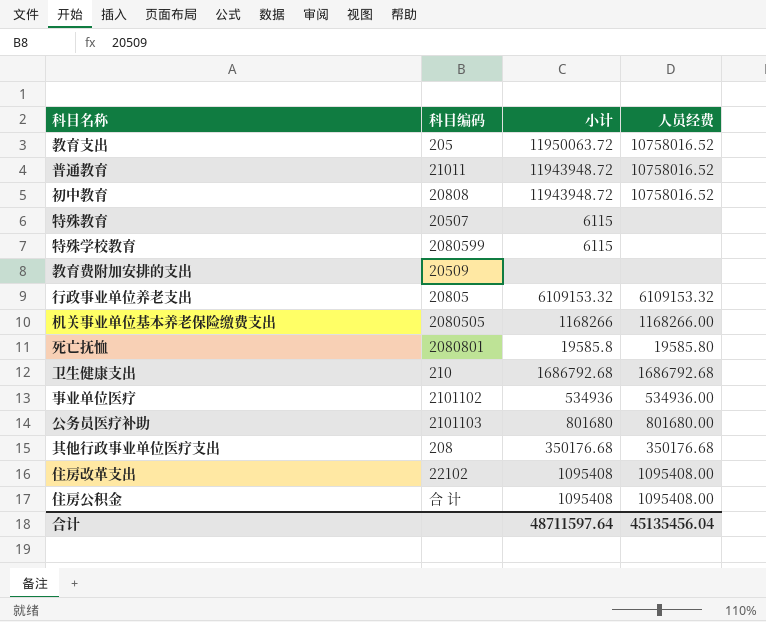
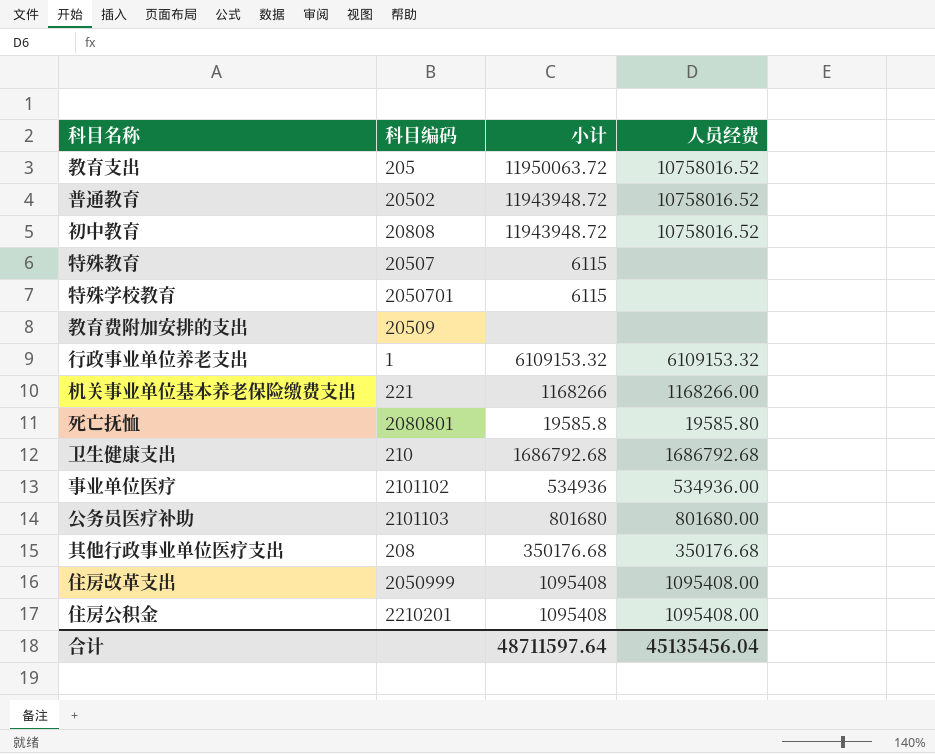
普通教育 | 科目编码: 21011 -> 20502
特殊学校教育 | 科目编码: 2080599 -> 2050701
行政事业单位养老支出 | 科目编码: 20805 -> 1
机关事业单位基本养老保险缴费支出 | 科目编码: 2080505 -> 221
住房改革支出 | 科目编码: 22102 -> 2050999
住房公积金 | 科目编码: 合 计 -> 2210201

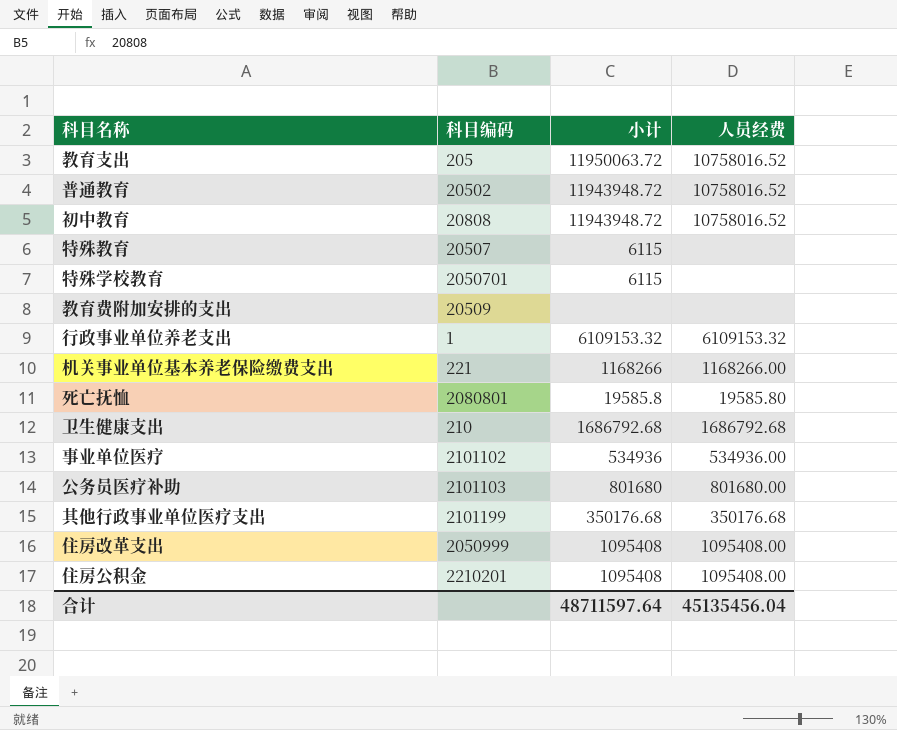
其他行政事业单位医疗支出 | 科目编码: 208 -> 2101199

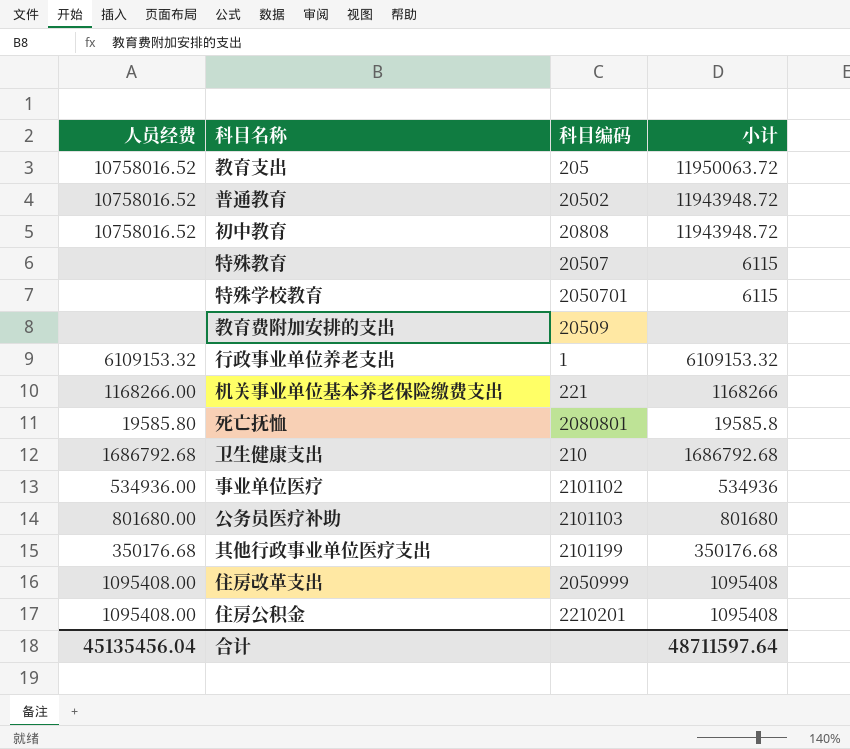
column 人员经费 | position: 4 -> 1

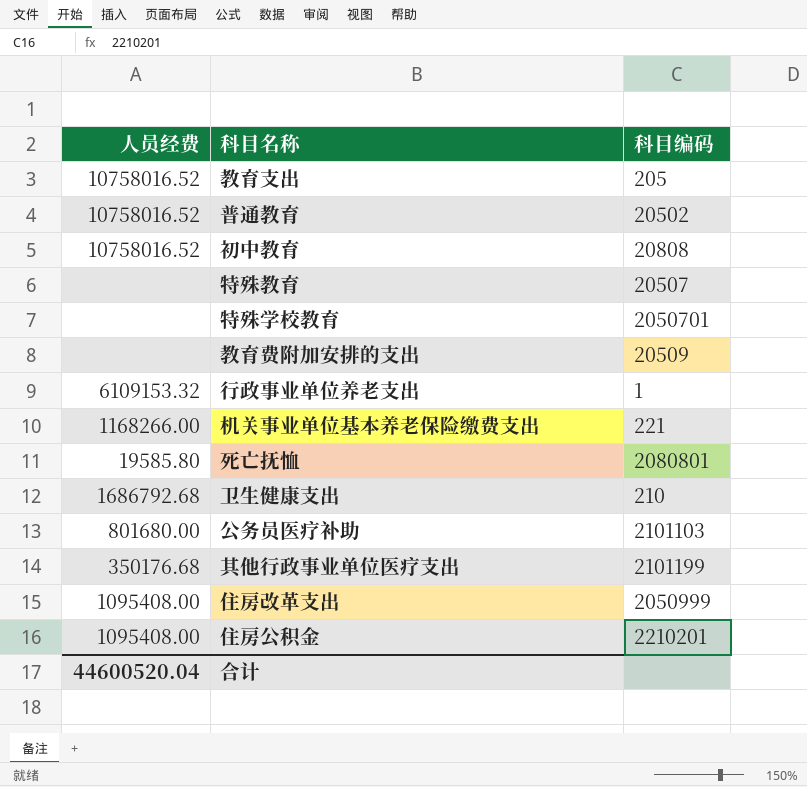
column 小计 | position: 4 -> none
row 事业单位医疗: 534936.00 | 2101102 | 534936 -> none
合计 | 人员经费: 45135456.04 -> 44600520.04

